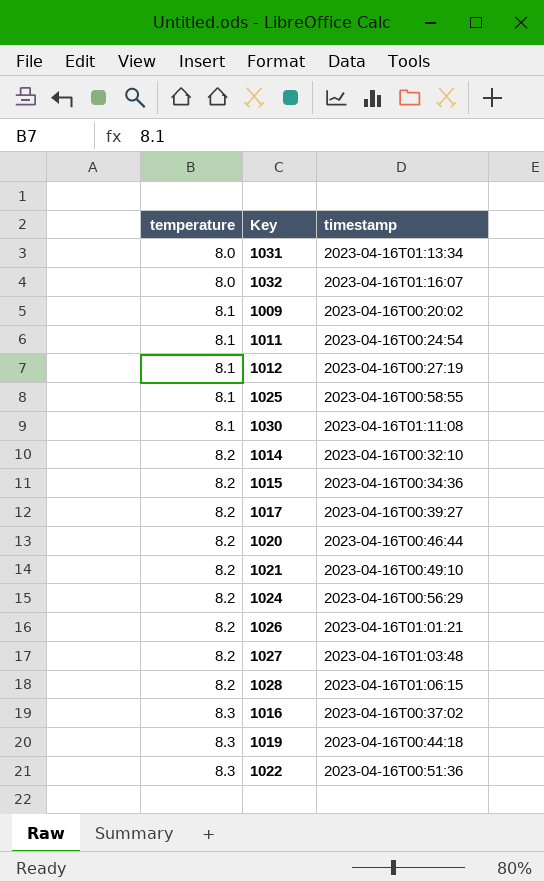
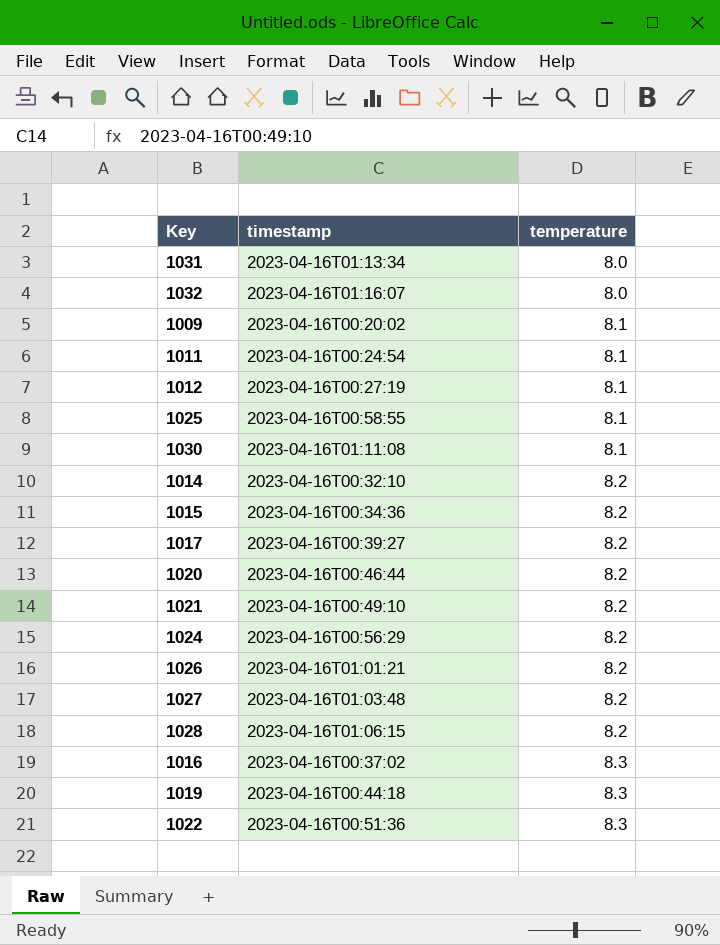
column temperature | position: 1 -> 3

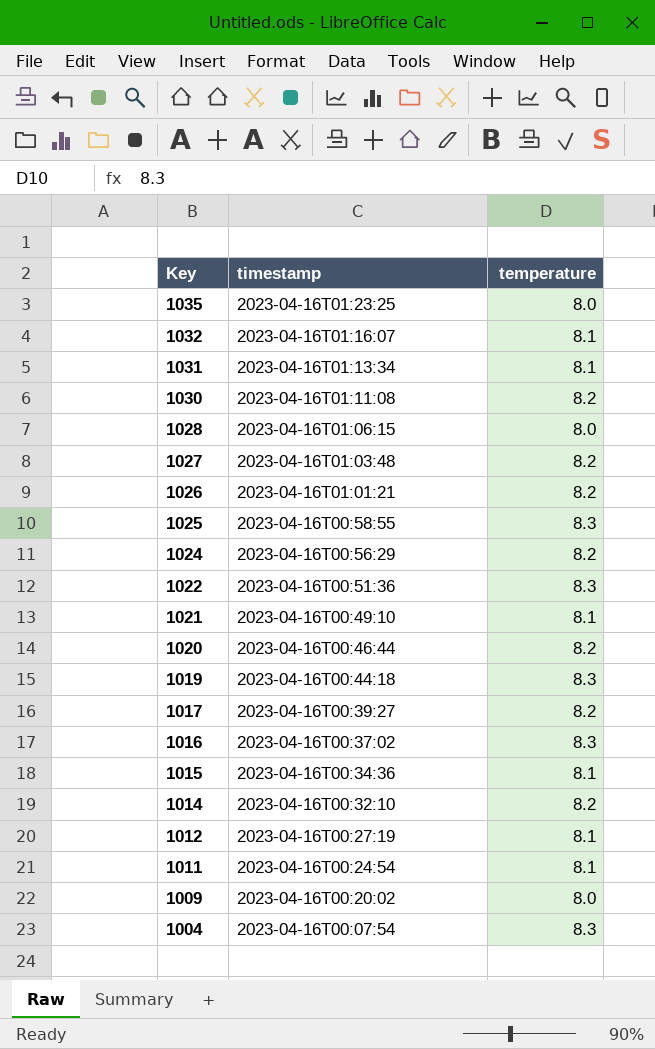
row order: temperature ascending -> Key descending
row 1035: none -> 2023-04-16T01:23:25 | 8.0
1032 | temperature: 8.0 -> 8.1
1031 | temperature: 8.0 -> 8.1
1030 | temperature: 8.1 -> 8.2
1028 | temperature: 8.2 -> 8.0
1025 | temperature: 8.1 -> 8.3
1021 | temperature: 8.2 -> 8.1
1015 | temperature: 8.2 -> 8.1
1009 | temperature: 8.1 -> 8.0
row 1004: none -> 2023-04-16T00:07:54 | 8.3

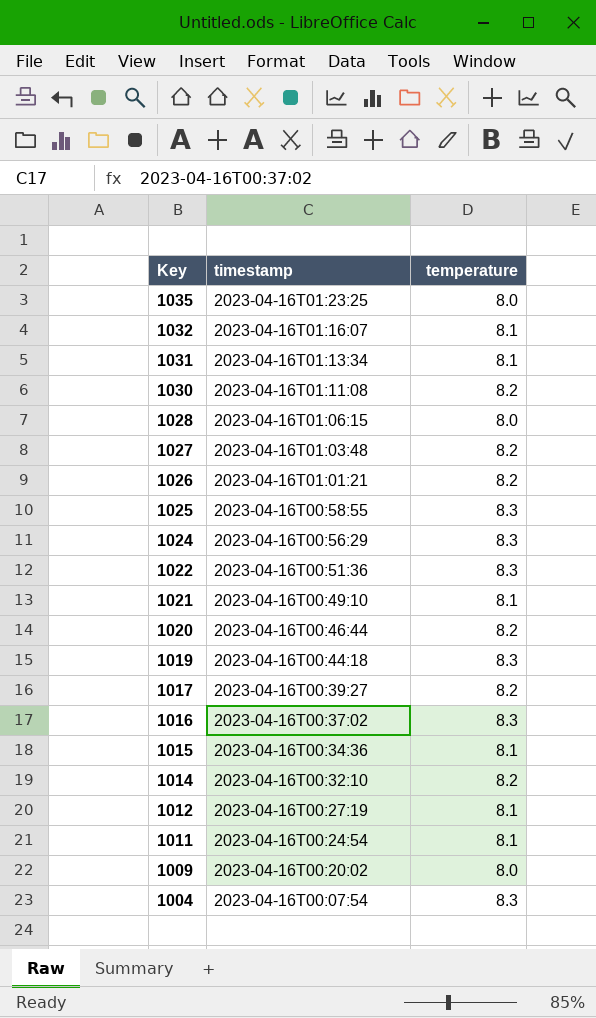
1024 | temperature: 8.2 -> 8.3

